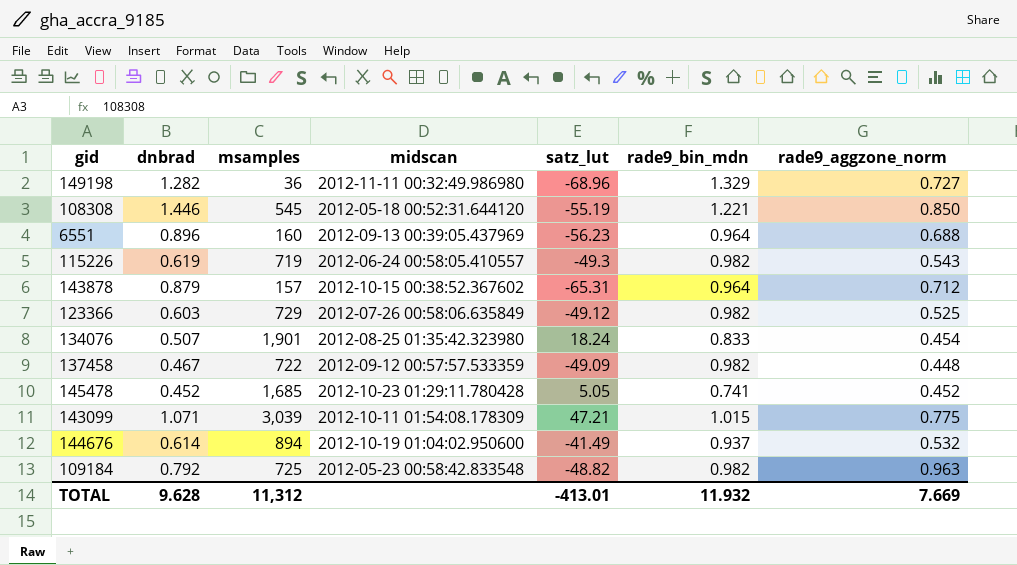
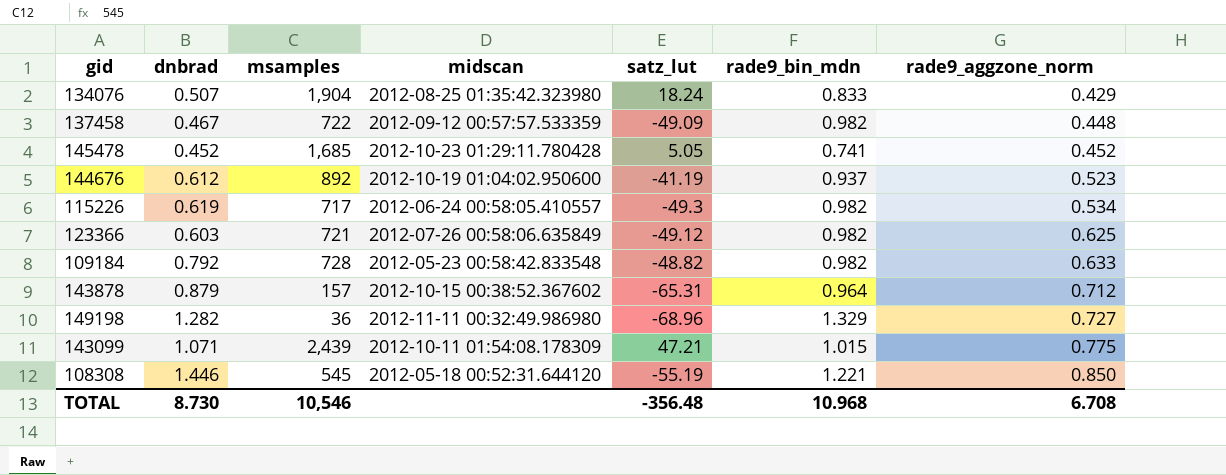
row order: none -> rade9_aggzone_norm ascending
row 6551: 0.896 | 160 | 2012-09-13 00:39:05.437969 | -56.23 | 0.964 | 0.688 -> none
134076 | msamples: 1,901 -> 1,904
134076 | rade9_aggzone_norm: 0.454 -> 0.429
144676 | dnbrad: 0.614 -> 0.612
144676 | msamples: 894 -> 892
144676 | satz_lut: -41.49 -> -41.19
144676 | rade9_aggzone_norm: 0.532 -> 0.523
115226 | msamples: 719 -> 717
115226 | rade9_aggzone_norm: 0.543 -> 0.534
123366 | msamples: 729 -> 721
123366 | rade9_aggzone_norm: 0.525 -> 0.625
109184 | msamples: 725 -> 728
109184 | rade9_aggzone_norm: 0.963 -> 0.633
143099 | msamples: 3,039 -> 2,439
TOTAL | dnbrad: 9.628 -> 8.730
TOTAL | msamples: 11,312 -> 10,546
TOTAL | satz_lut: -413.01 -> -356.48
TOTAL | rade9_bin_mdn: 11.932 -> 10.968
TOTAL | rade9_aggzone_norm: 7.669 -> 6.708

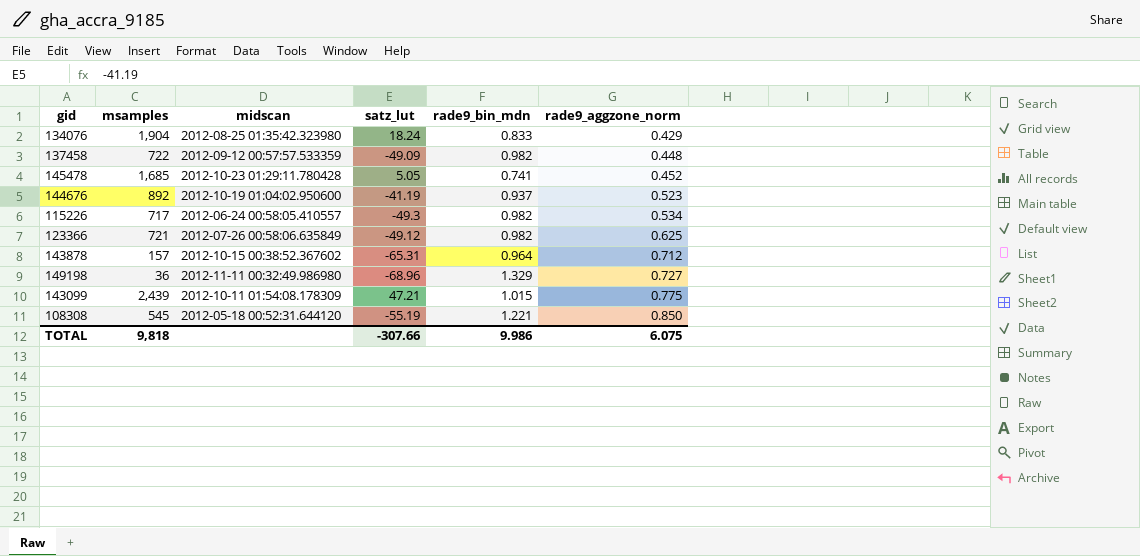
column dnbrad | position: 2 -> none
row 109184: 0.792 | 728 | 2012-05-23 00:58:42.833548 | -48.82 | 0.982 | 0.633 -> none
TOTAL | msamples: 10,546 -> 9,818
TOTAL | satz_lut: -356.48 -> -307.66
TOTAL | rade9_bin_mdn: 10.968 -> 9.986
TOTAL | rade9_aggzone_norm: 6.708 -> 6.075

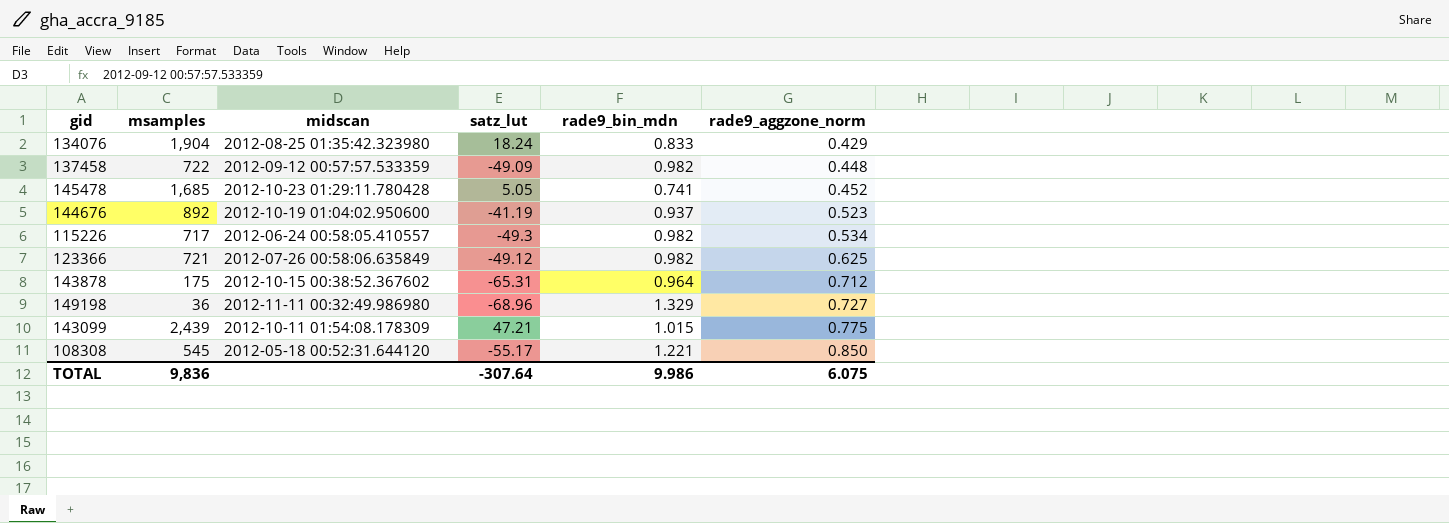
143878 | msamples: 157 -> 175
108308 | satz_lut: -55.19 -> -55.17
TOTAL | msamples: 9,818 -> 9,836
TOTAL | satz_lut: -307.66 -> -307.64

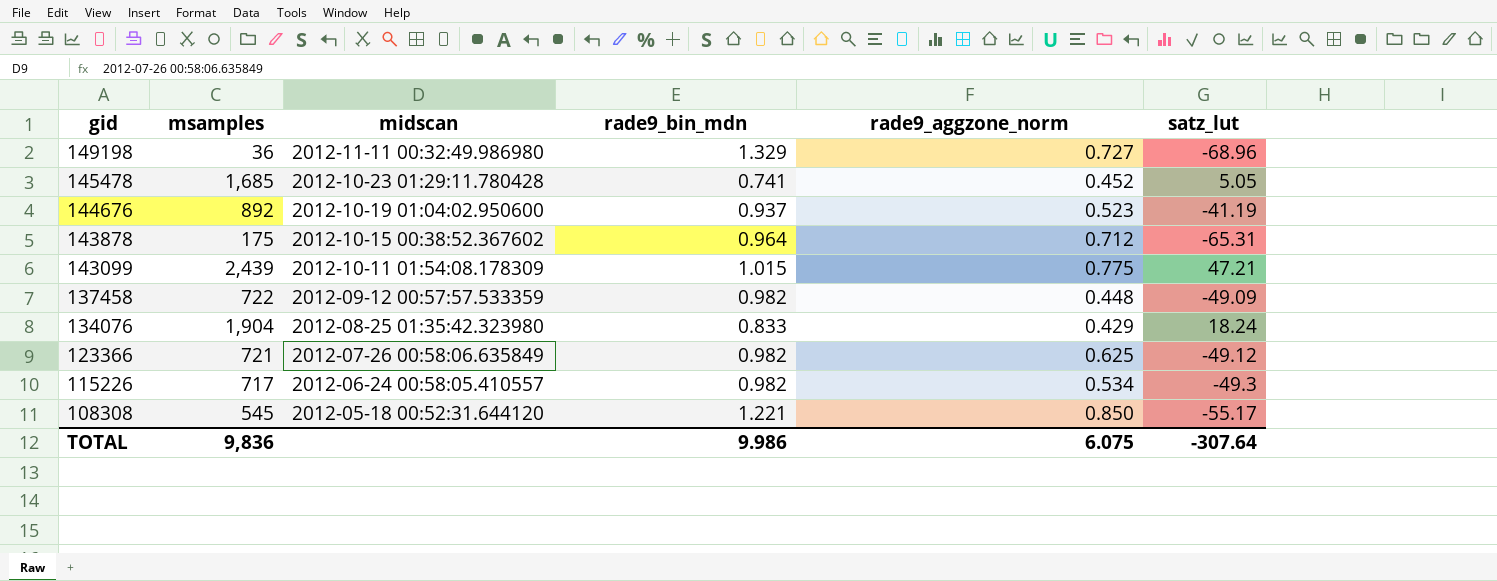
row order: rade9_aggzone_norm ascending -> gid descending
column satz_lut | position: 4 -> 6

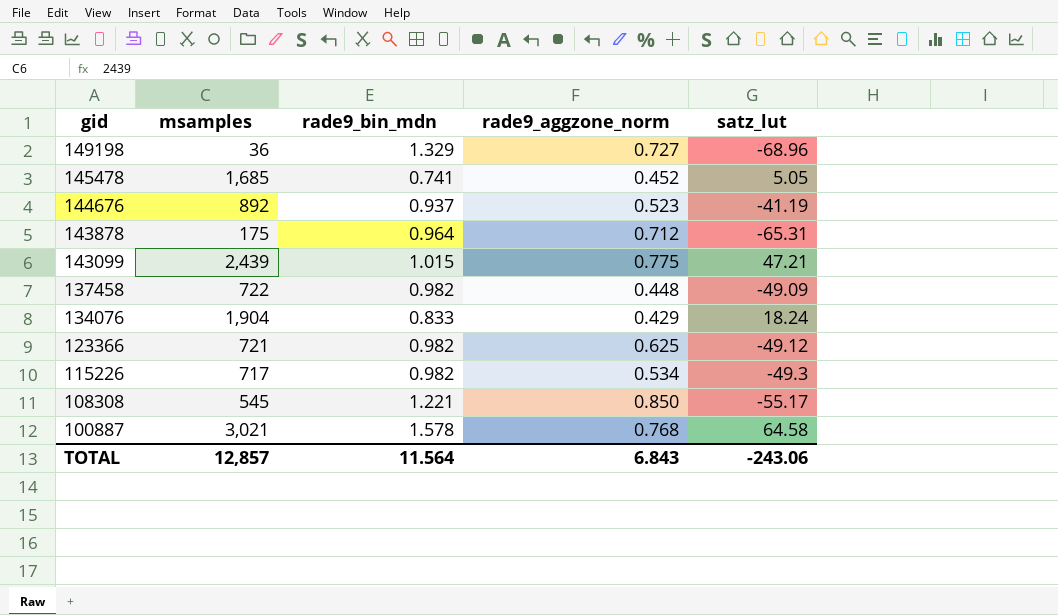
column midscan | position: 3 -> none
row 100887: none -> 3,021 | 1.578 | 0.768 | 64.58
TOTAL | msamples: 9,836 -> 12,857
TOTAL | rade9_bin_mdn: 9.986 -> 11.564
TOTAL | rade9_aggzone_norm: 6.075 -> 6.843
TOTAL | satz_lut: -307.64 -> -243.06

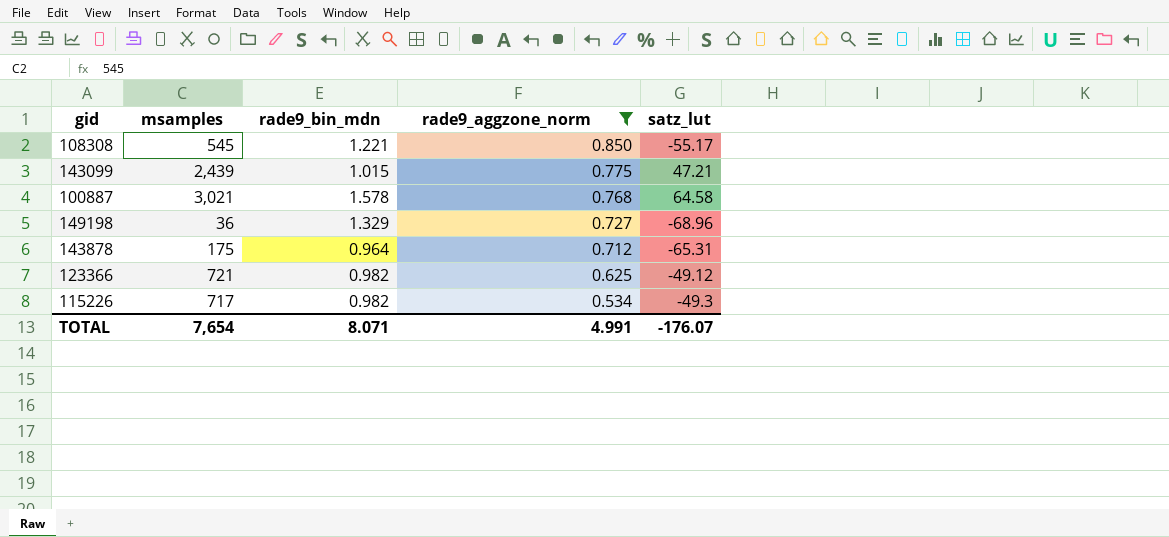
filter: none -> rade9_aggzone_norm >= 0.534
row order: gid descending -> rade9_aggzone_norm descending
TOTAL | msamples: 12,857 -> 7,654
TOTAL | rade9_bin_mdn: 11.564 -> 8.071
TOTAL | rade9_aggzone_norm: 6.843 -> 4.991
TOTAL | satz_lut: -243.06 -> -176.07

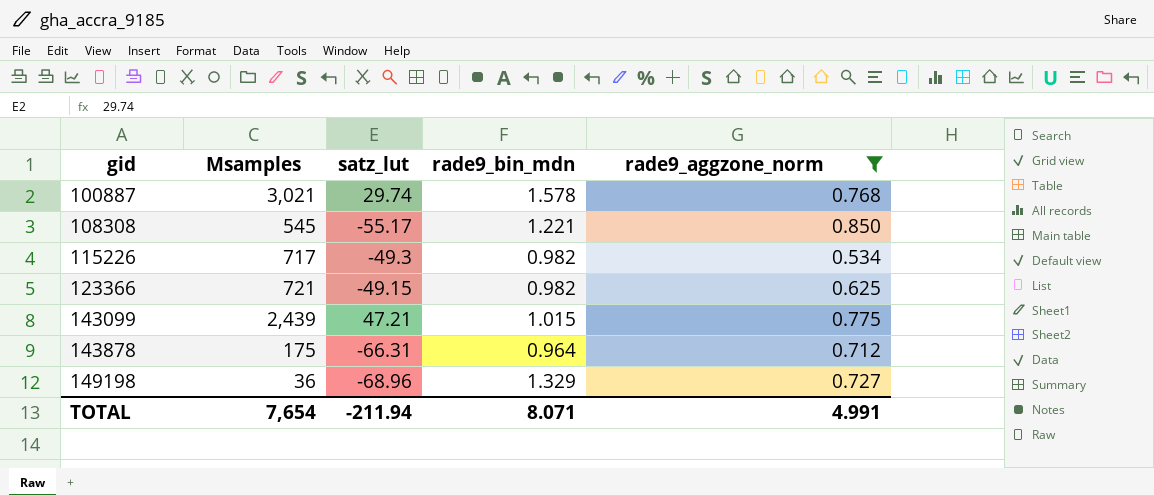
row order: rade9_aggzone_norm descending -> gid ascending
column name: msamples -> Msamples
column satz_lut | position: 5 -> 3
100887 | satz_lut: 64.58 -> 29.74
123366 | satz_lut: -49.12 -> -49.15
143878 | satz_lut: -65.31 -> -66.31
TOTAL | satz_lut: -176.07 -> -211.94

